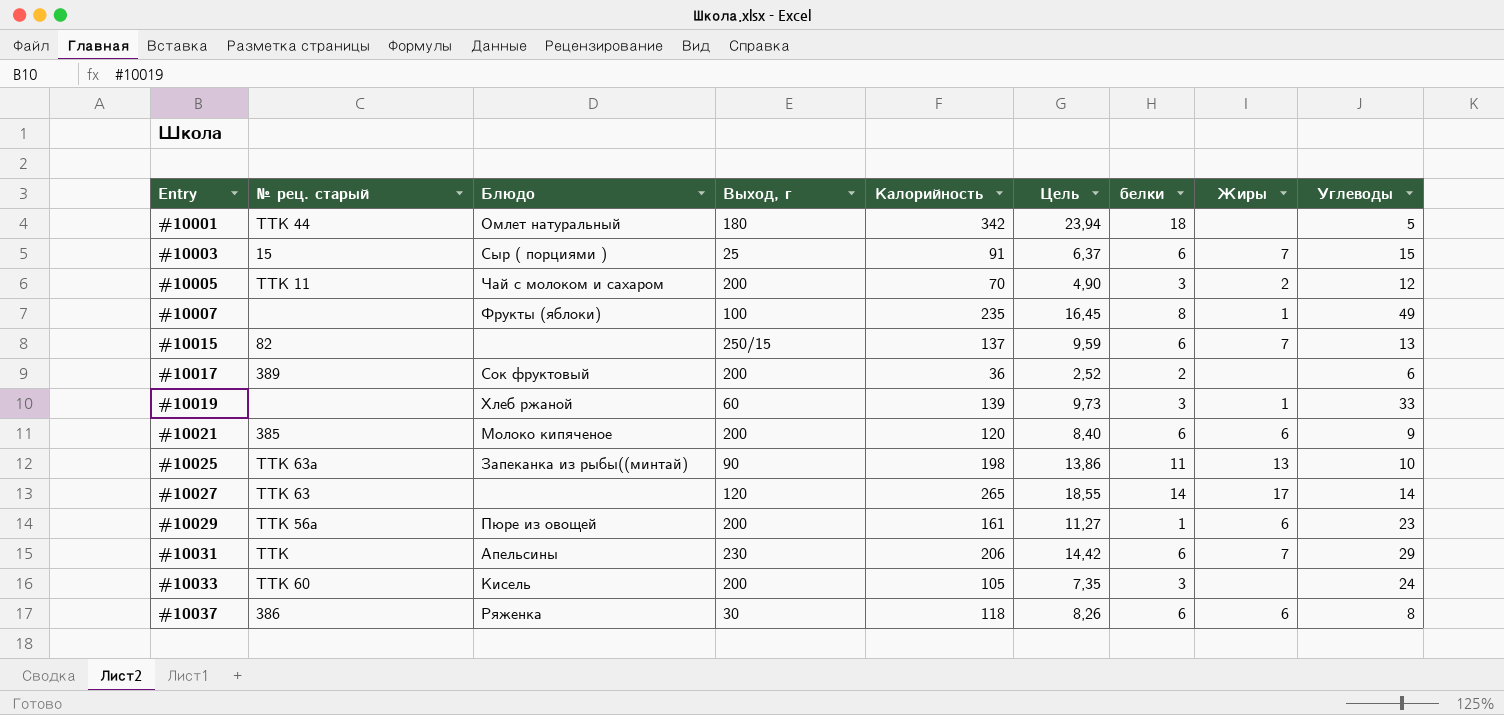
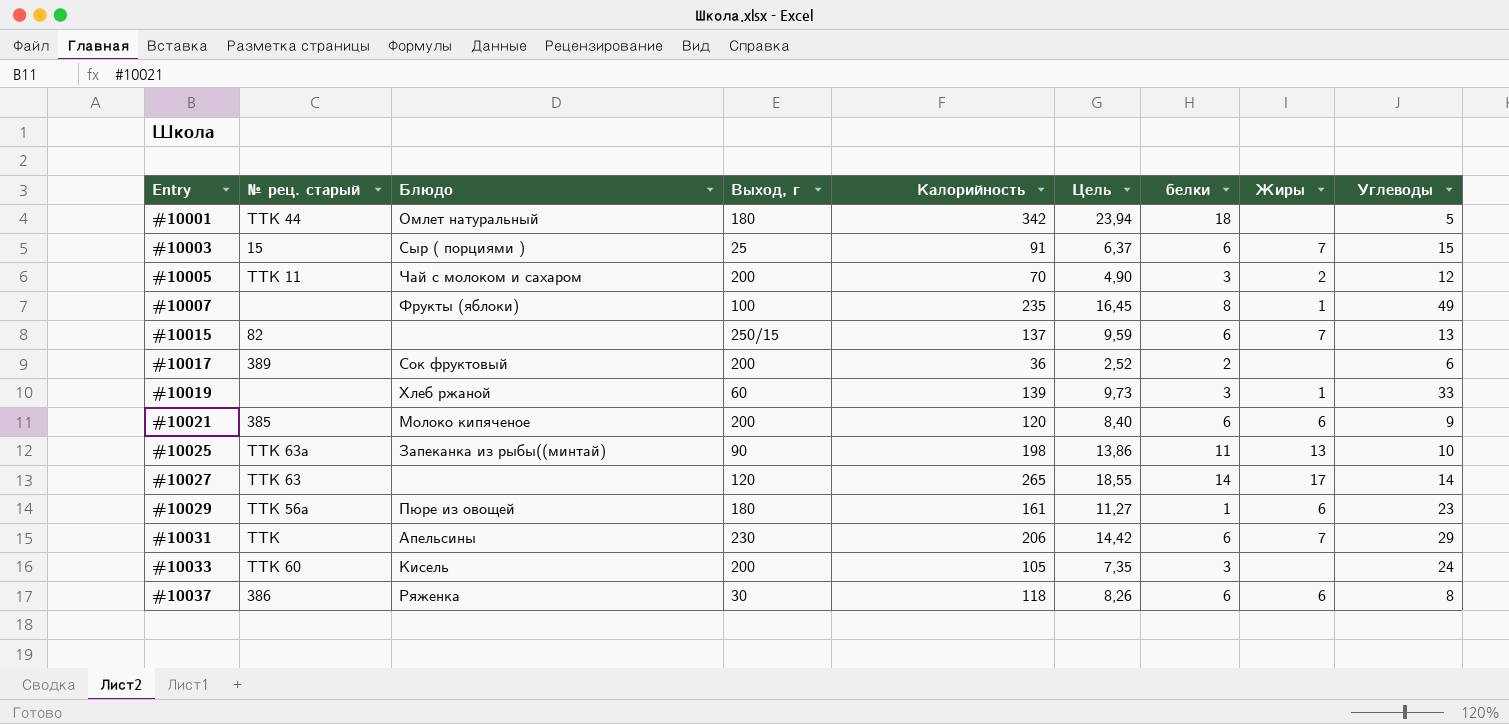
#10029 | Выход, г: 200 -> 180

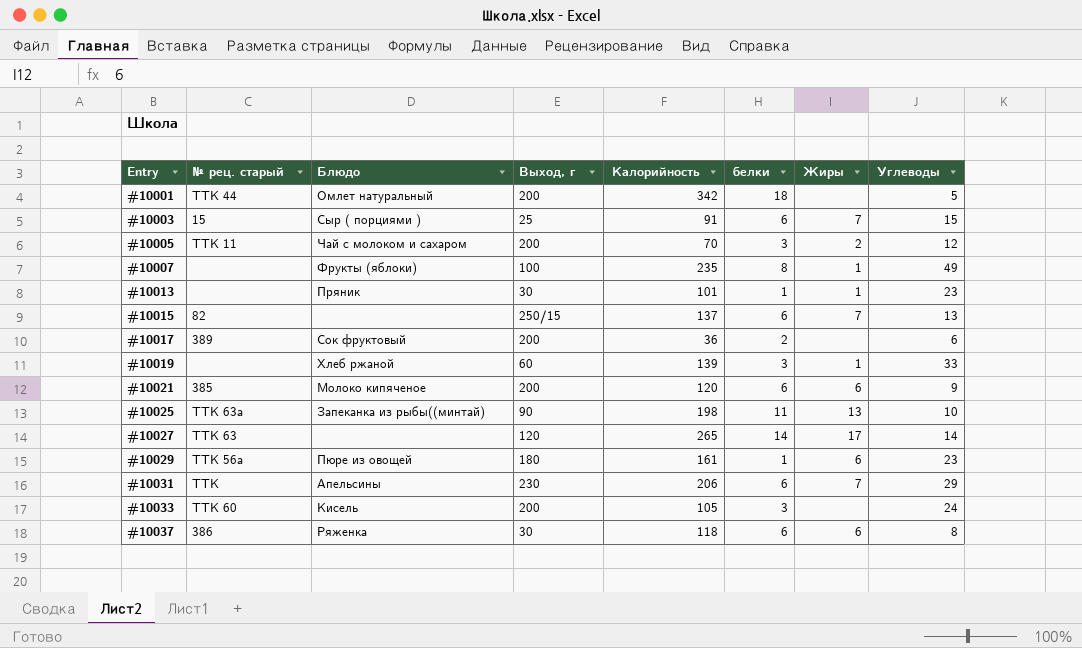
column Цель | formula: [Калорийность] * 0,07 -> none
#10001 | Выход, г: 180 -> 200
row #10013: none -> none | Пряник | 30 | 101 | 1 | 1 | 23

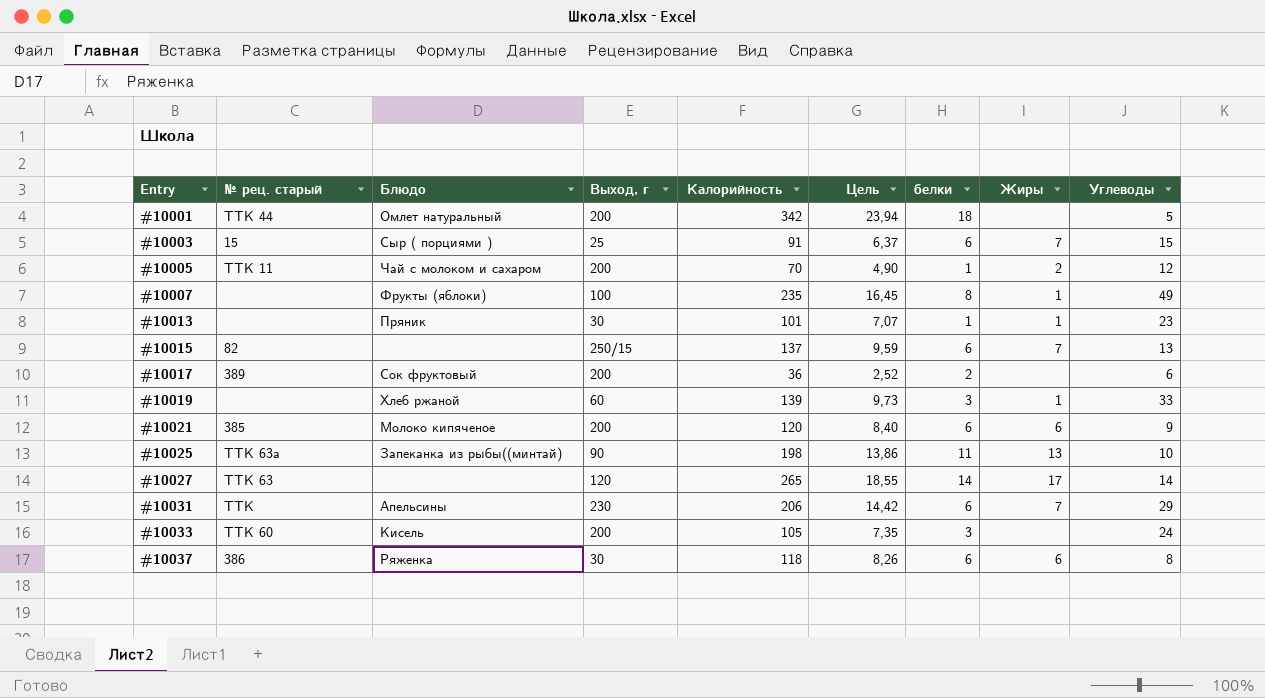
column Цель | formula: none -> [Калорийность] * 0,07
row #10029: ТТК 56а | Пюре из овощей | 180 | 161 | 1 | 6 | 23 -> none
#10005 | белки: 3 -> 1

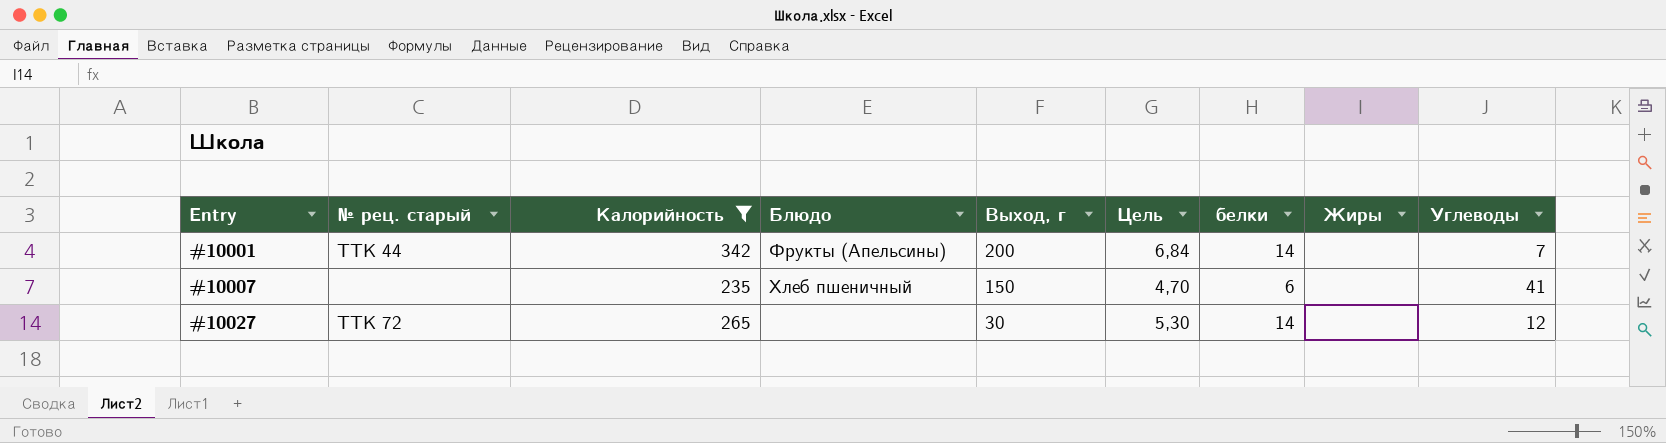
filter: none -> Калорийность >= 235
column Калорийность | position: 5 -> 3
column Цель | formula: [Калорийность] * 0,07 -> [Калорийность] * 0,02
#10001 | Блюдо: Омлет натуральный -> Фрукты (Апельсины)
#10001 | белки: 18 -> 14
#10001 | Углеводы: 5 -> 7
#10007 | Блюдо: Фрукты (яблоки) -> Хлеб пшеничный
#10007 | Выход, г: 100 -> 150
#10007 | белки: 8 -> 6
#10007 | Жиры: 1 -> none
#10007 | Углеводы: 49 -> 41
#10027 | № рец. старый: ТТК 63 -> ТТК 72
#10027 | Выход, г: 120 -> 30
#10027 | Жиры: 17 -> none
#10027 | Углеводы: 14 -> 12

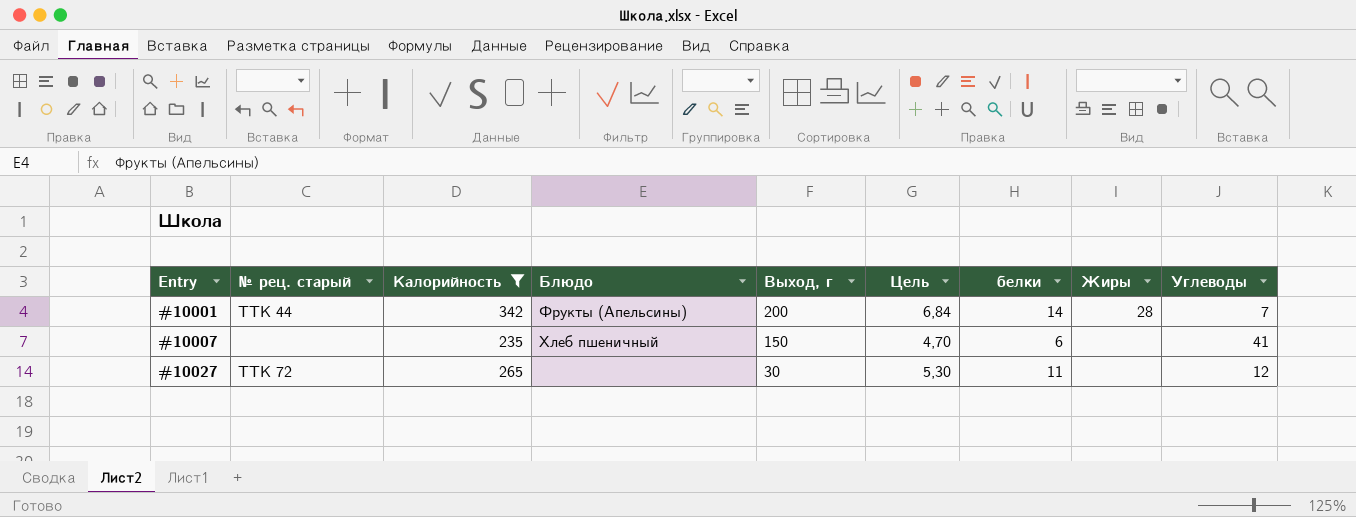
#10001 | Жиры: none -> 28
#10027 | белки: 14 -> 11

